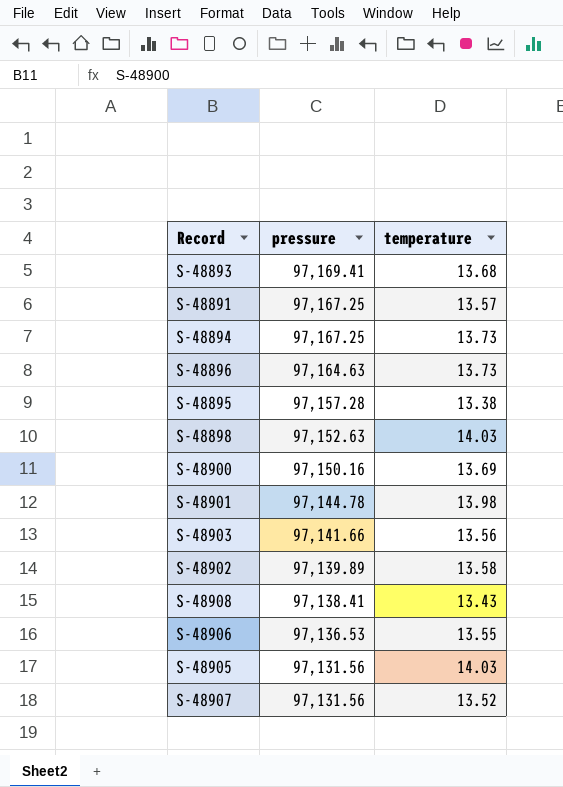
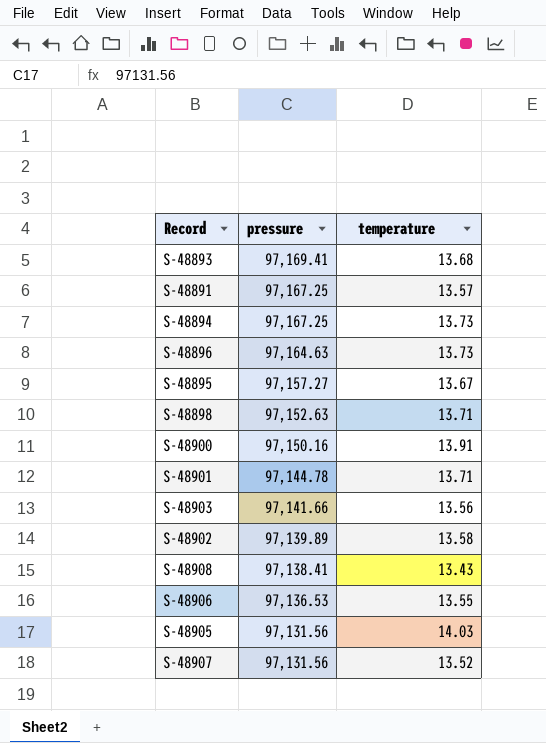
S-48895 | pressure: 97,157.28 -> 97,157.27
S-48895 | temperature: 13.38 -> 13.67
S-48898 | temperature: 14.03 -> 13.71
S-48900 | temperature: 13.69 -> 13.91
S-48901 | temperature: 13.98 -> 13.71

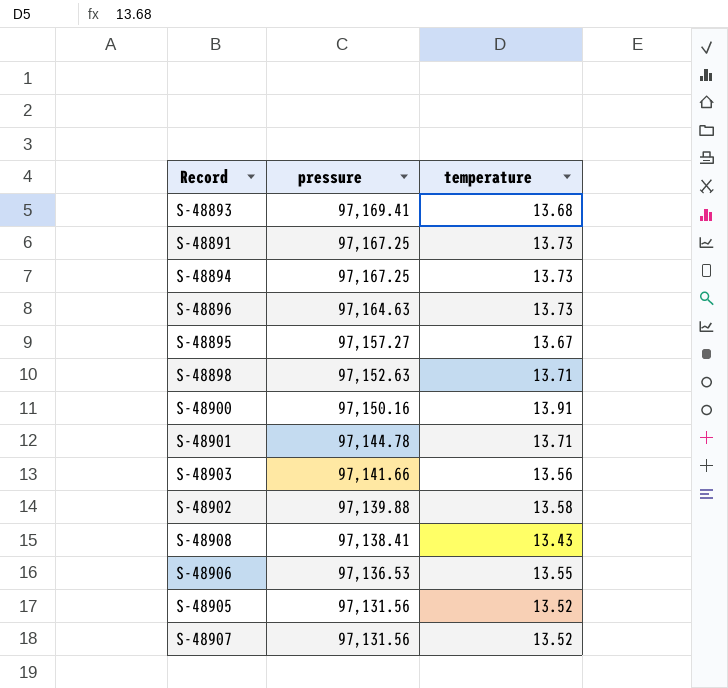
S-48891 | temperature: 13.57 -> 13.73
S-48902 | pressure: 97,139.89 -> 97,139.88
S-48905 | temperature: 14.03 -> 13.52

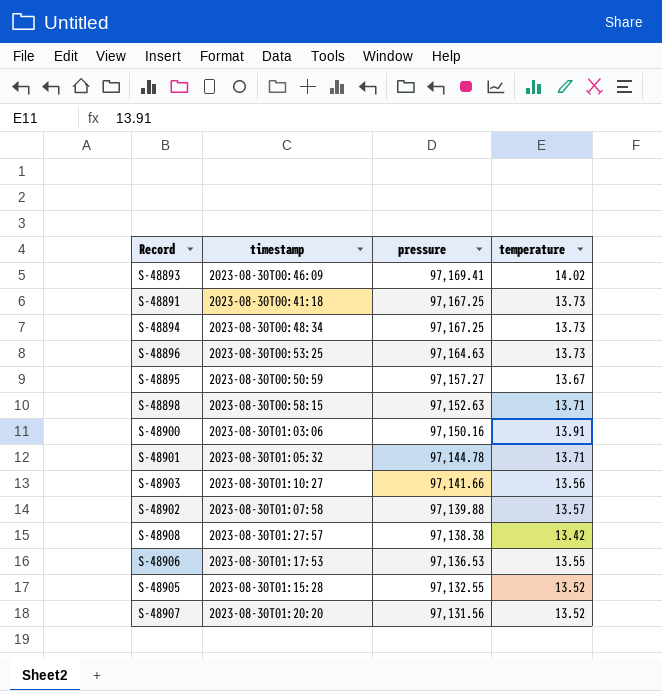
column timestamp | position: none -> 2
S-48893 | temperature: 13.68 -> 14.02
S-48902 | temperature: 13.58 -> 13.57
S-48908 | pressure: 97,138.41 -> 97,138.38
S-48908 | temperature: 13.43 -> 13.42
S-48905 | pressure: 97,131.56 -> 97,132.55

